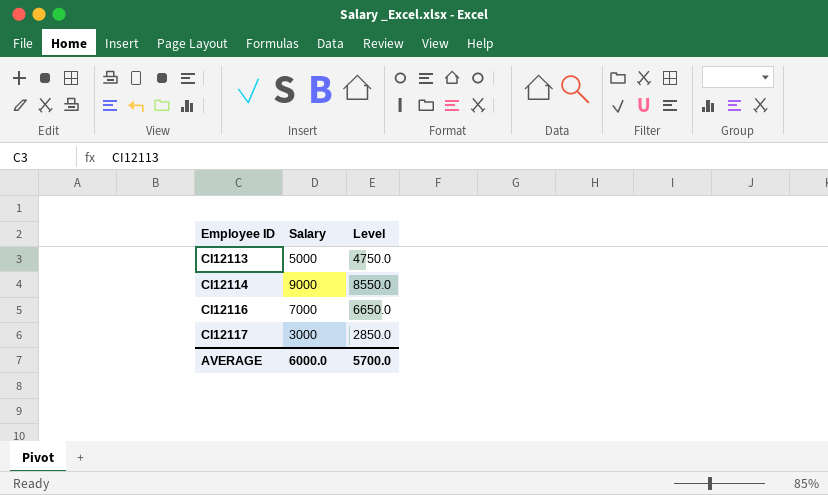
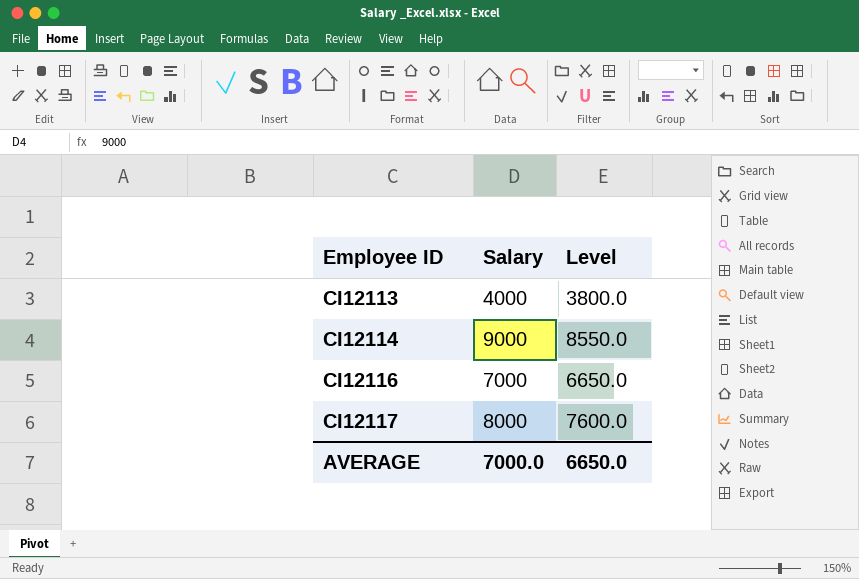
CI12113 | Salary: 5000 -> 4000
CI12113 | Level: 4750.0 -> 3800.0
CI12117 | Salary: 3000 -> 8000
CI12117 | Level: 2850.0 -> 7600.0
AVERAGE | Salary: 6000.0 -> 7000.0
AVERAGE | Level: 5700.0 -> 6650.0

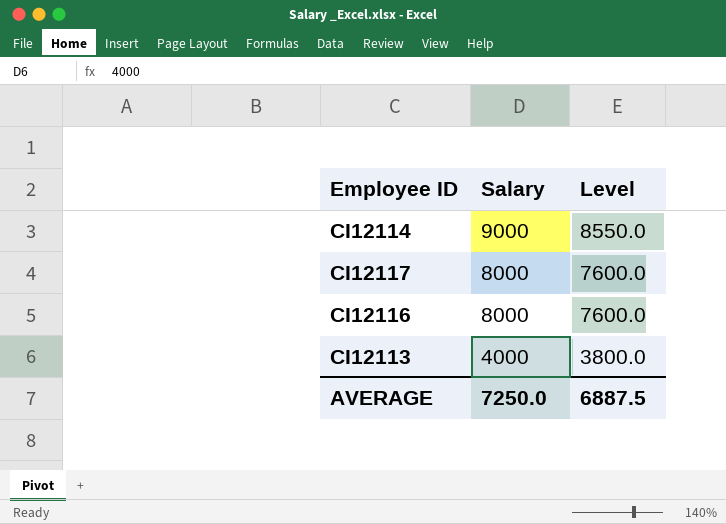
row order: Employee ID ascending -> Salary descending
CI12116 | Salary: 7000 -> 8000
CI12116 | Level: 6650.0 -> 7600.0
AVERAGE | Salary: 7000.0 -> 7250.0
AVERAGE | Level: 6650.0 -> 6887.5

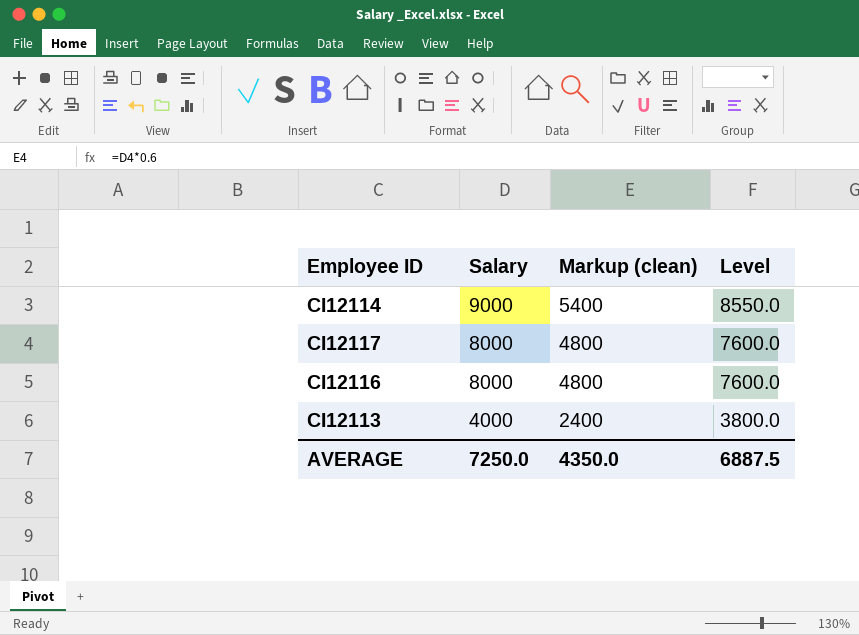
column Markup (clean) | formula: none -> [Salary] * 0.6

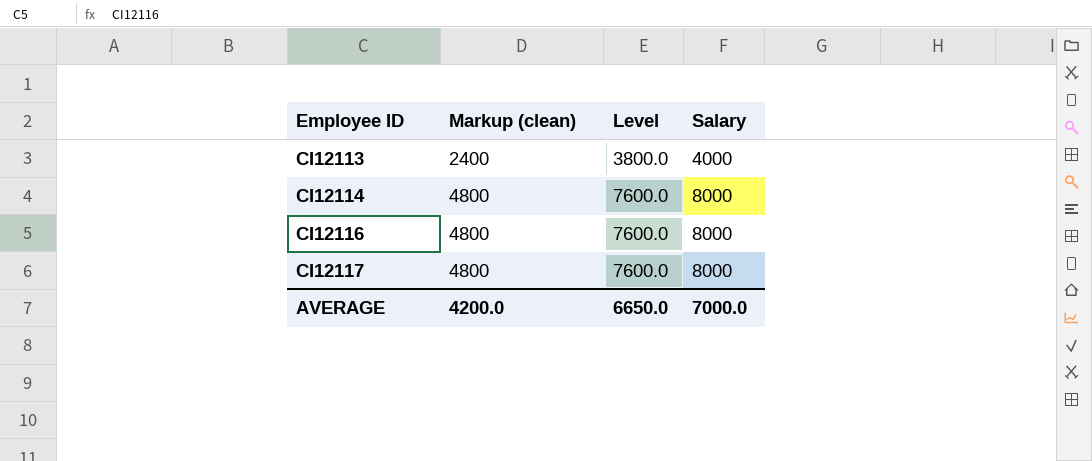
row order: Salary descending -> Employee ID ascending
column Salary | position: 2 -> 4
CI12114 | Markup (clean): 5400 -> 4800
CI12114 | Level: 8550.0 -> 7600.0
CI12114 | Salary: 9000 -> 8000
AVERAGE | Markup (clean): 4350.0 -> 4200.0
AVERAGE | Level: 6887.5 -> 6650.0
AVERAGE | Salary: 7250.0 -> 7000.0

